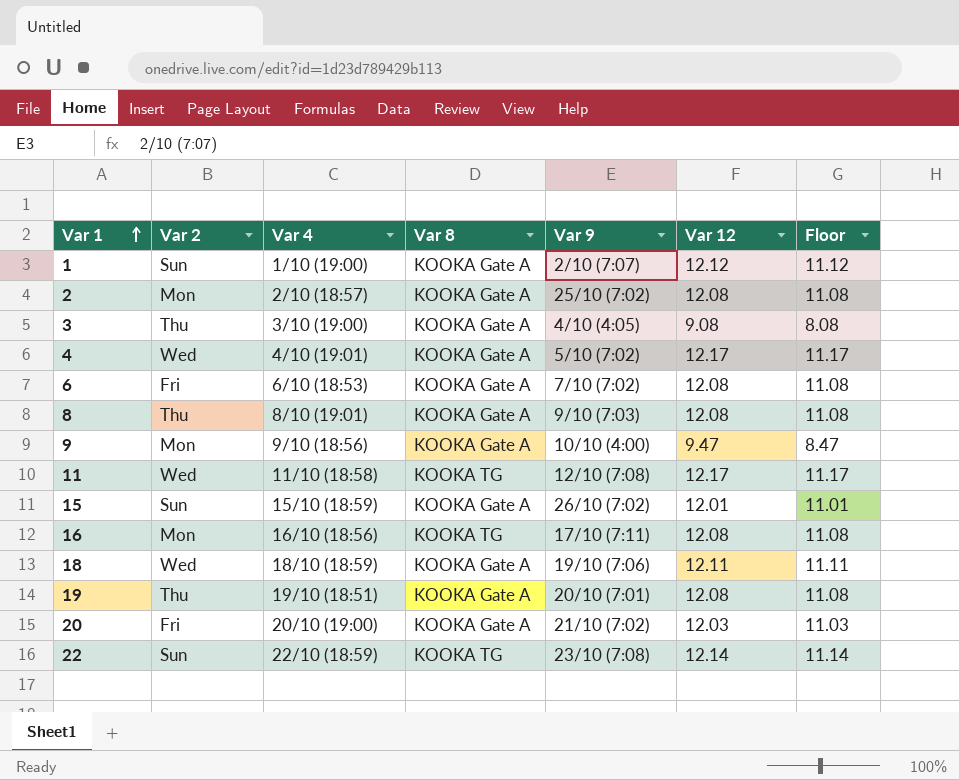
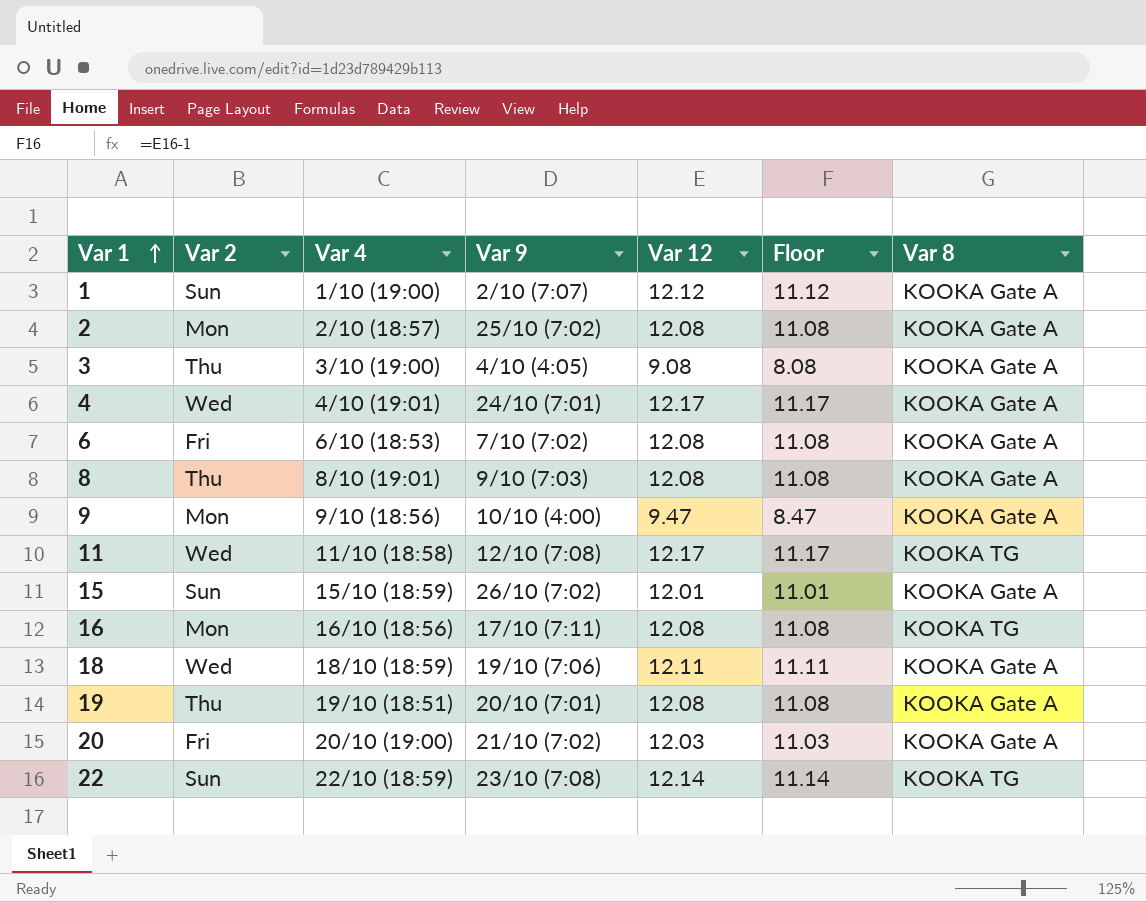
column Var 8 | position: 4 -> 7
4 | Var 9: 5/10 (7:02) -> 24/10 (7:01)

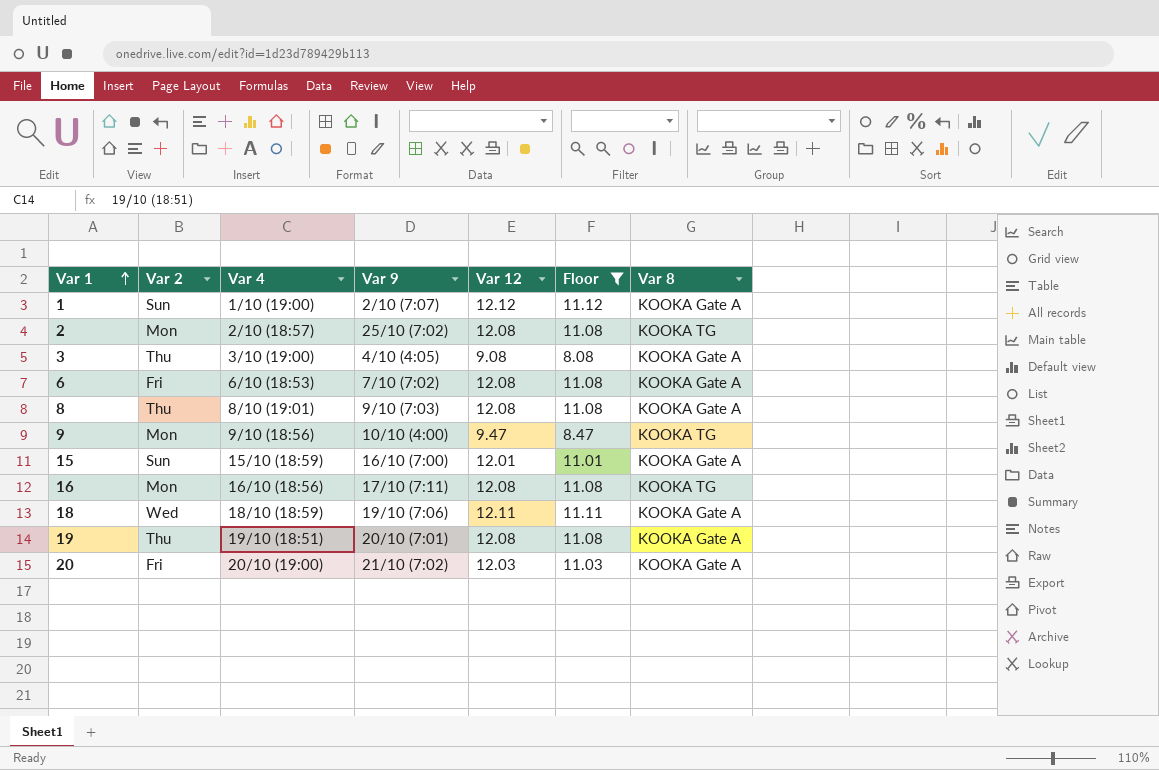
filter: none -> Floor <= 11.12
2 | Var 8: KOOKA Gate A -> KOOKA TG
9 | Var 8: KOOKA Gate A -> KOOKA TG
15 | Var 9: 26/10 (7:02) -> 16/10 (7:00)

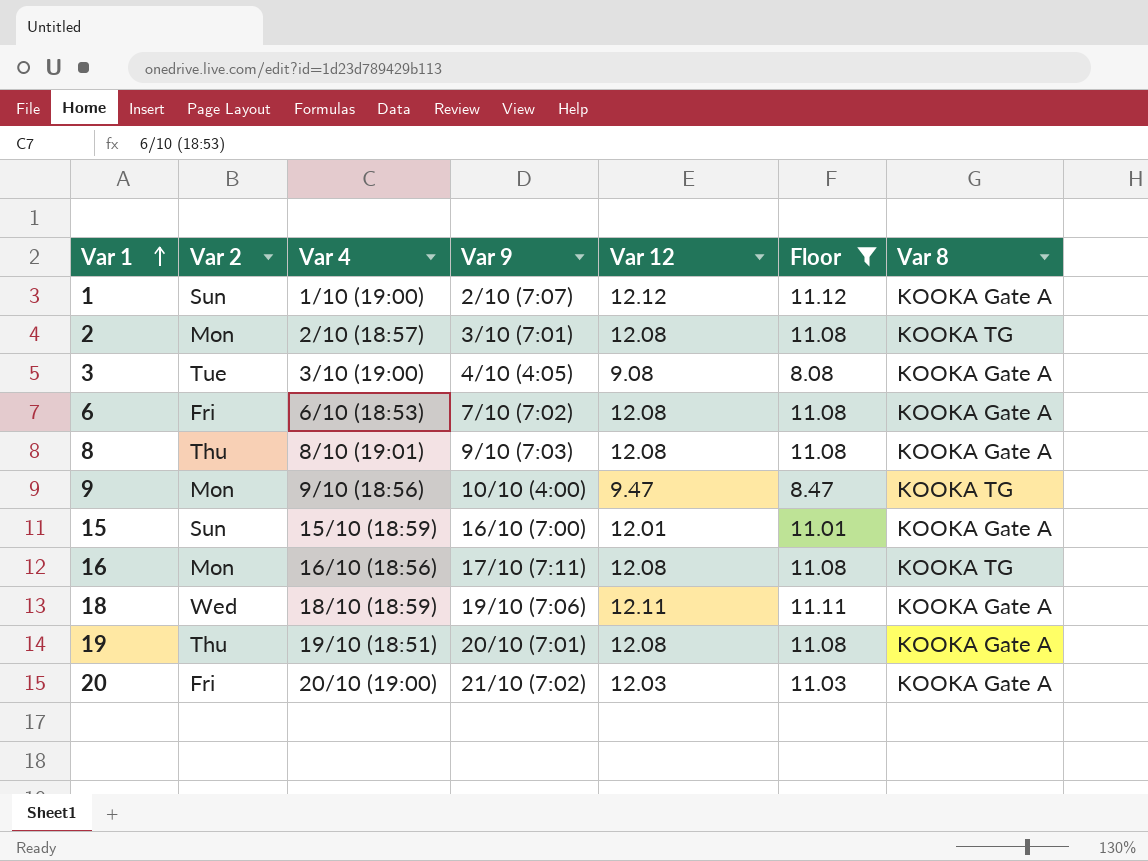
2 | Var 9: 25/10 (7:02) -> 3/10 (7:01)
3 | Var 2: Thu -> Tue

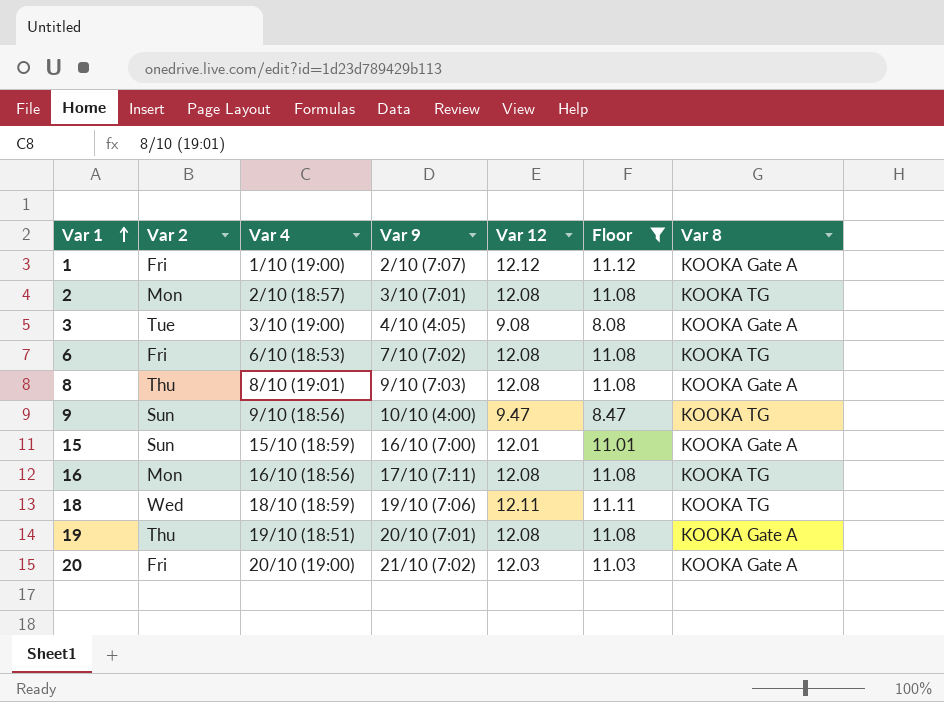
1 | Var 2: Sun -> Fri
6 | Var 8: KOOKA Gate A -> KOOKA TG
9 | Var 2: Mon -> Sun
18 | Var 8: KOOKA Gate A -> KOOKA TG

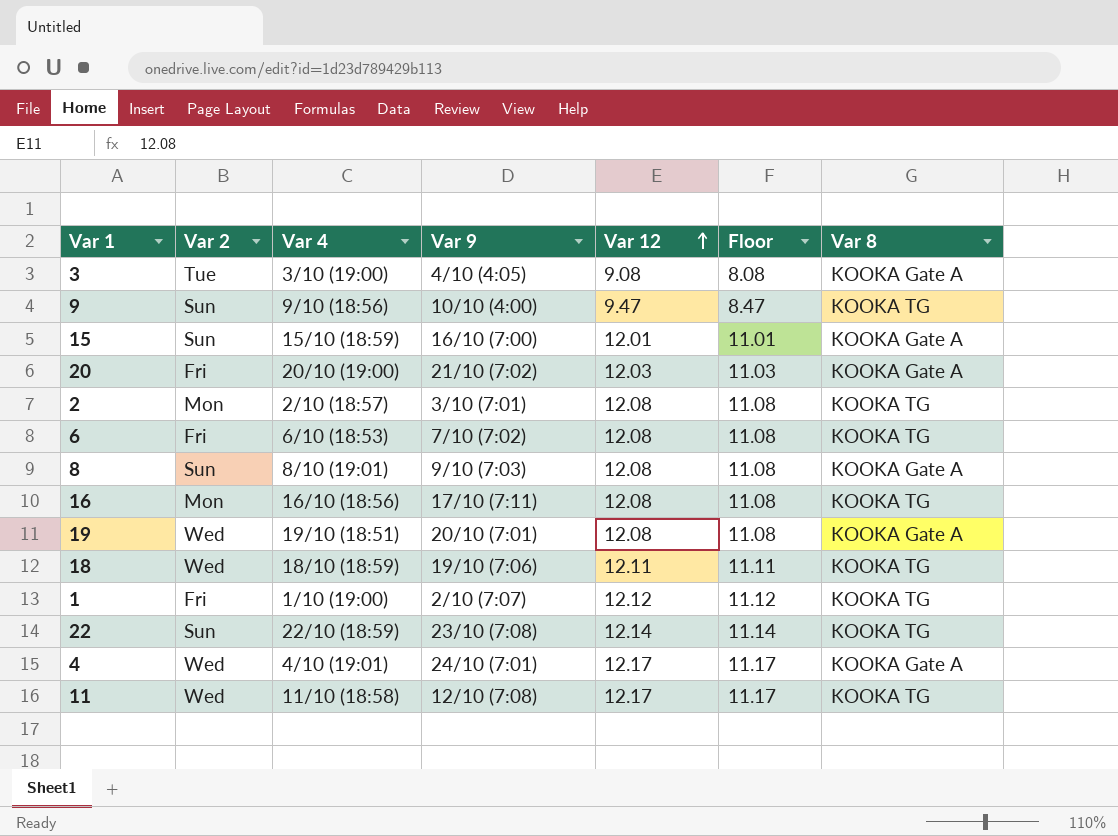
filter: Floor <= 11.12 -> none
row order: Var 1 ascending -> Var 12 ascending
8 | Var 2: Thu -> Sun
19 | Var 2: Thu -> Wed
1 | Var 8: KOOKA Gate A -> KOOKA TG

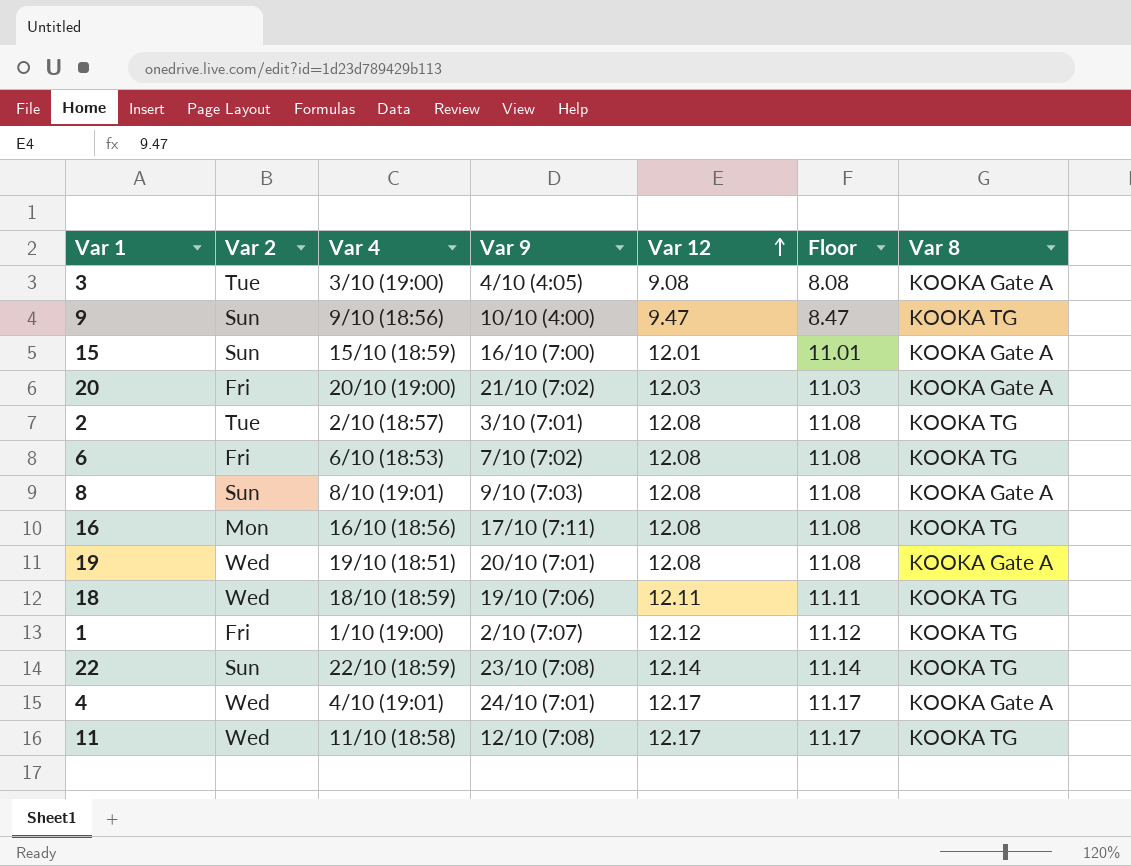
2 | Var 2: Mon -> Tue

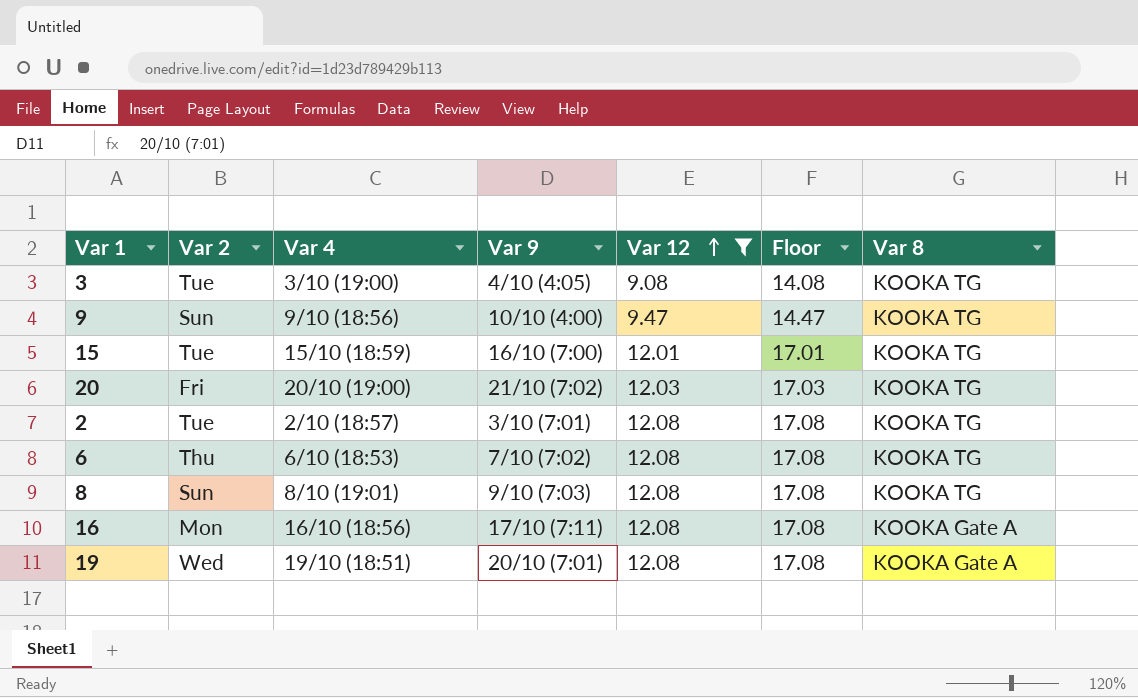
filter: none -> Var 12 <= 12.08
column Floor | formula: [Var 12] - 1 -> [Var 12] + 5
3 | Var 8: KOOKA Gate A -> KOOKA TG
15 | Var 2: Sun -> Tue
15 | Var 8: KOOKA Gate A -> KOOKA TG
20 | Var 8: KOOKA Gate A -> KOOKA TG
6 | Var 2: Fri -> Thu
8 | Var 8: KOOKA Gate A -> KOOKA TG
16 | Var 8: KOOKA TG -> KOOKA Gate A

